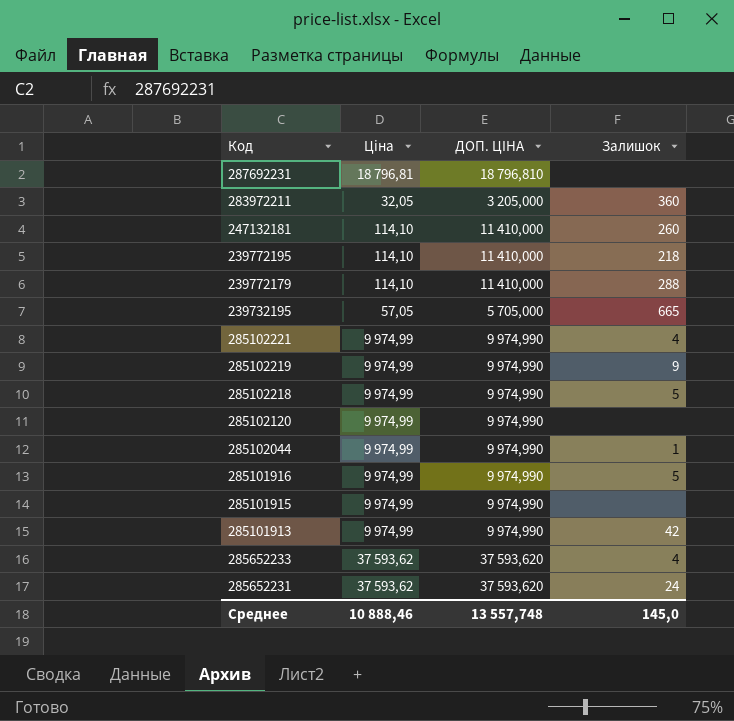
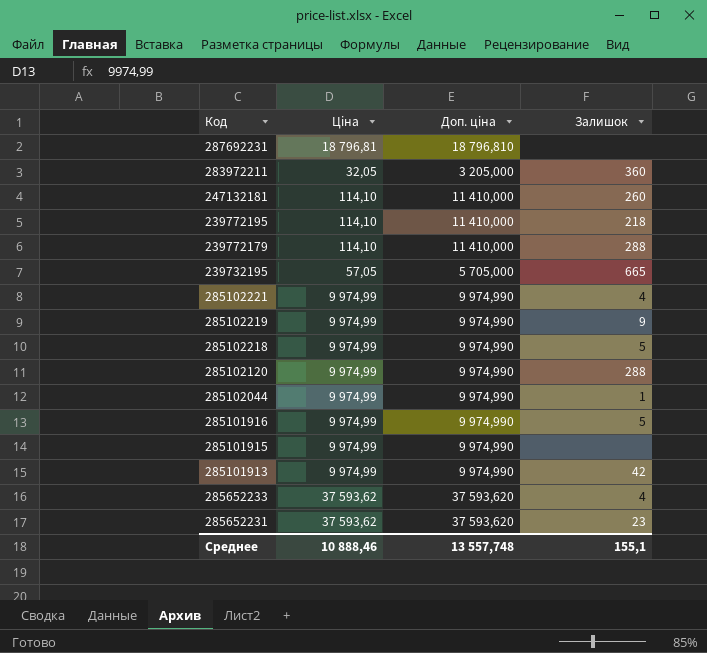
column name: ДОП. ЦІНА -> Доп. ціна
285102120 | Залишок: none -> 288
285652231 | Залишок: 24 -> 23
Среднее | Залишок: 145,0 -> 155,1

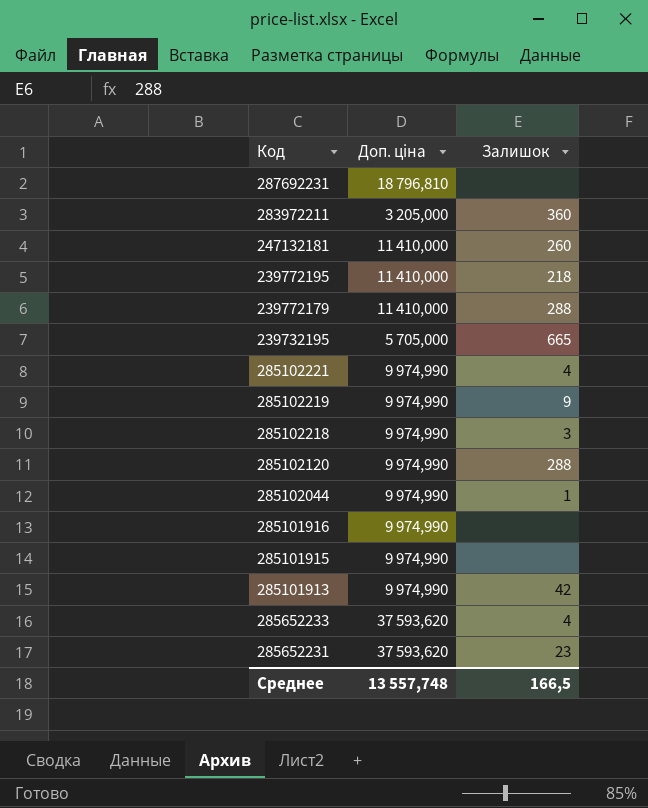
column Ціна | position: 2 -> none
285102218 | Залишок: 5 -> 3
285101916 | Залишок: 5 -> none
Среднее | Залишок: 155,1 -> 166,5

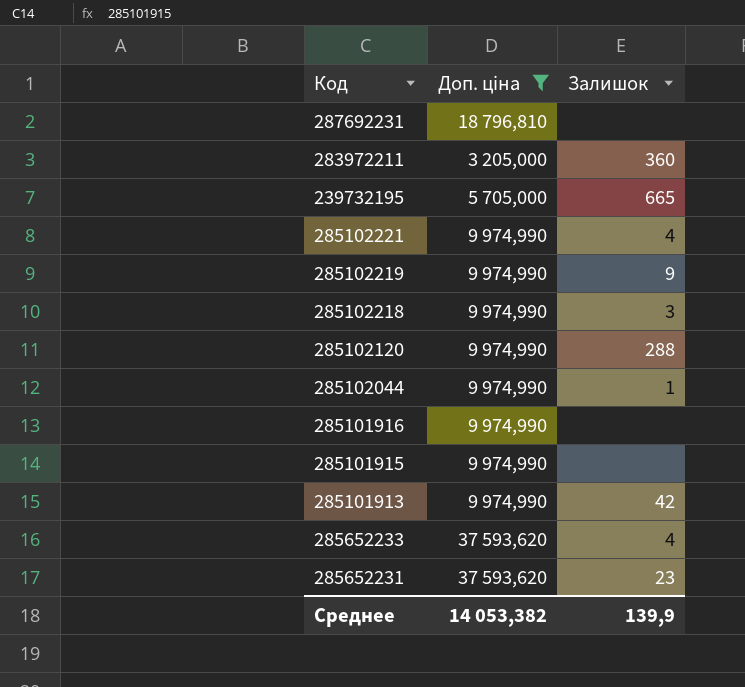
filter: none -> Доп. ціна != 11 410,000
Среднее | Доп. ціна: 13 557,748 -> 14 053,382
Среднее | Залишок: 166,5 -> 139,9

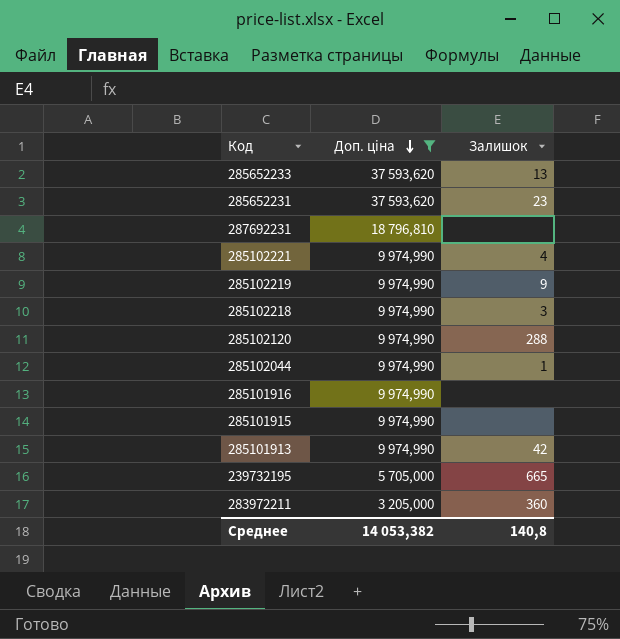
row order: none -> Доп. ціна descending
285652233 | Залишок: 4 -> 13
Среднее | Залишок: 139,9 -> 140,8

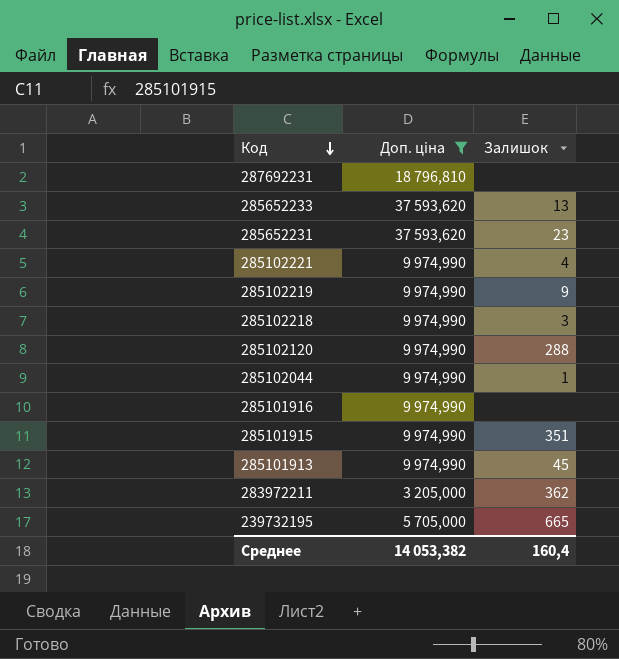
row order: Доп. ціна descending -> Код descending
285101915 | Залишок: none -> 351
285101913 | Залишок: 42 -> 45
283972211 | Залишок: 360 -> 362
Среднее | Залишок: 140,8 -> 160,4

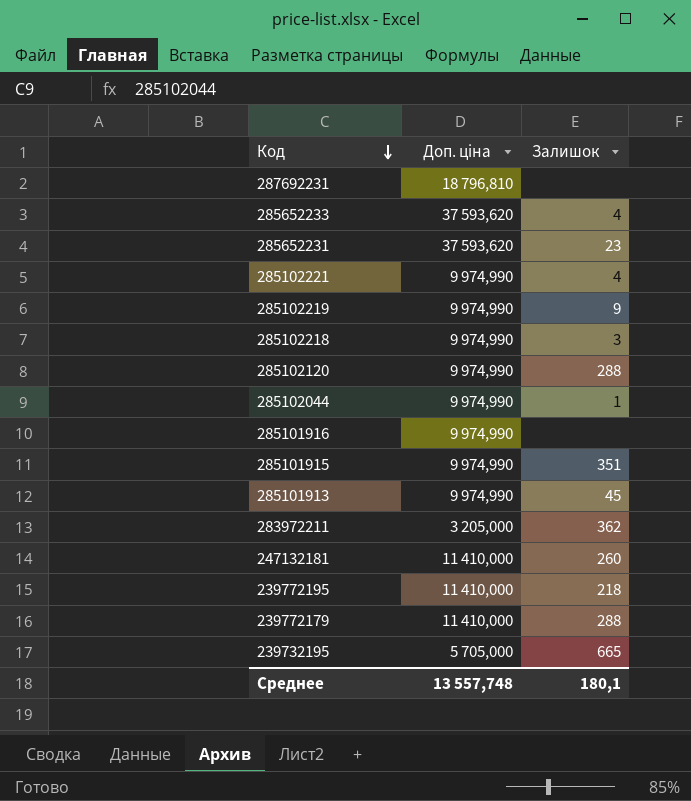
filter: Доп. ціна != 11 410,000 -> none
285652233 | Залишок: 13 -> 4
Среднее | Доп. ціна: 14 053,382 -> 13 557,748
Среднее | Залишок: 160,4 -> 180,1

